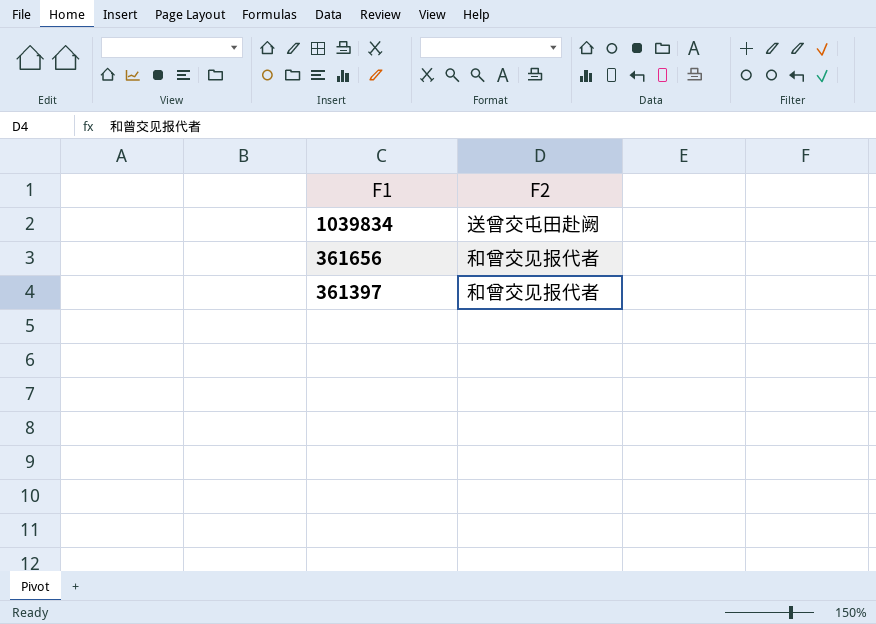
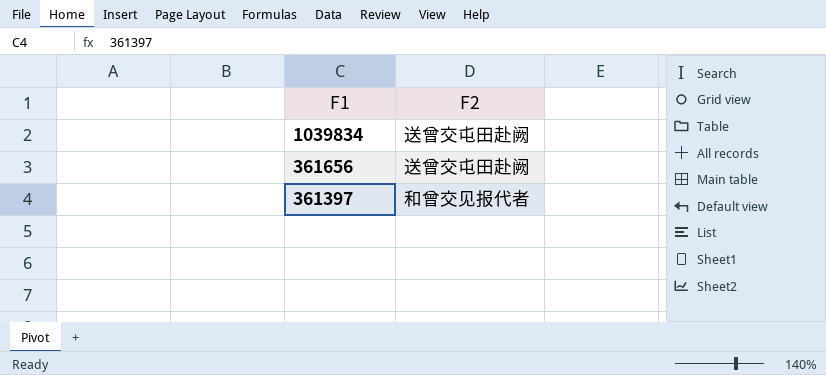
361656 | F2: 和曾交见报代者 -> 送曾交屯田赴阙

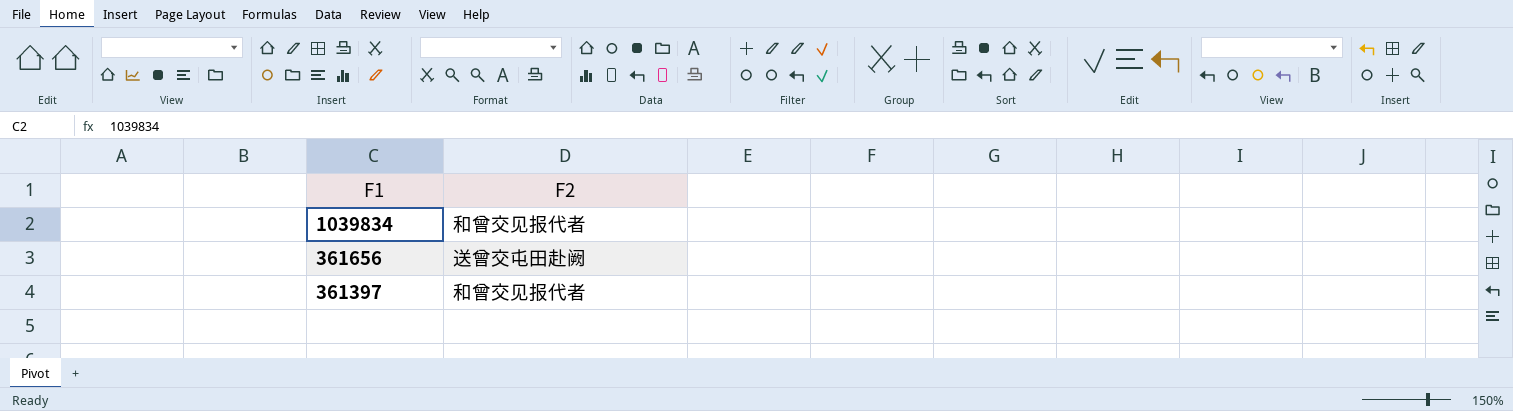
1039834 | F2: 送曾交屯田赴阙 -> 和曾交见报代者

